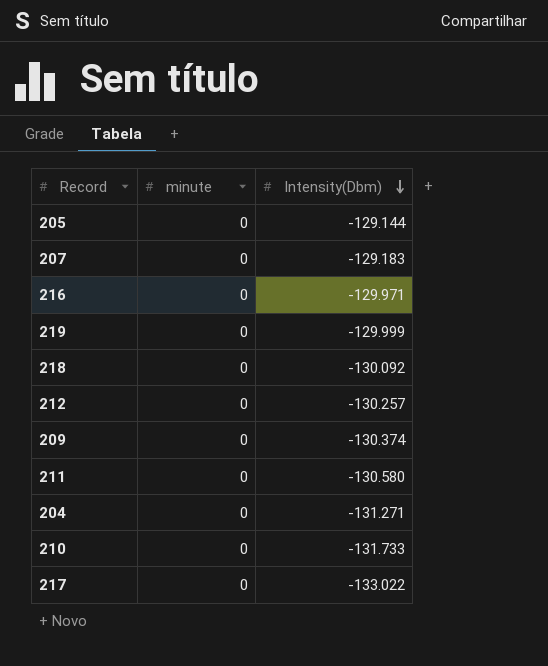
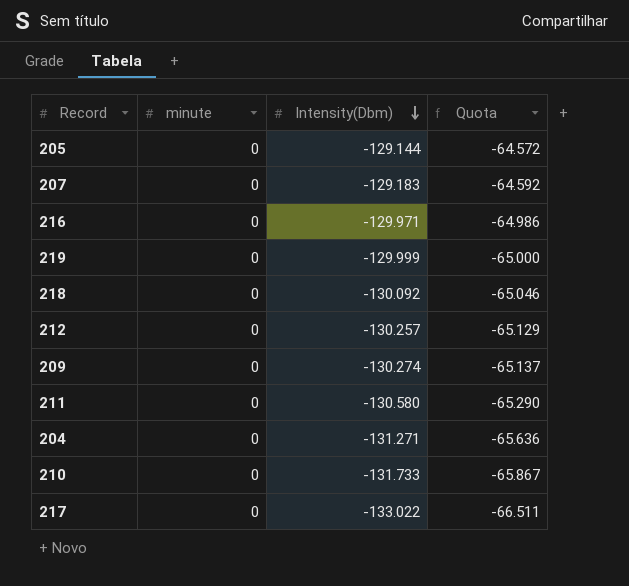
column Quota | formula: none -> [Intensity(Dbm)] * 0.5
209 | Intensity(Dbm): -130.374 -> -130.274

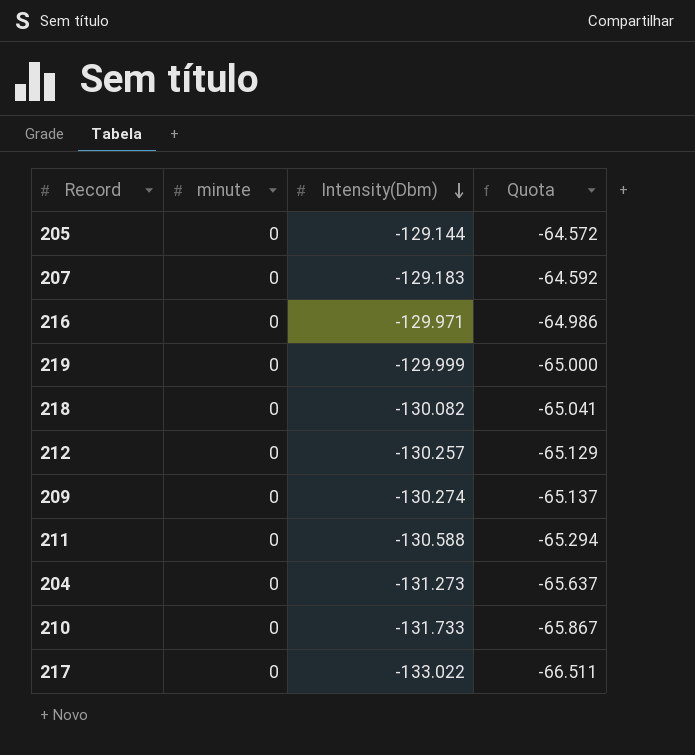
218 | Intensity(Dbm): -130.092 -> -130.082
218 | Quota: -65.046 -> -65.041
211 | Intensity(Dbm): -130.580 -> -130.588
211 | Quota: -65.290 -> -65.294
204 | Intensity(Dbm): -131.271 -> -131.273
204 | Quota: -65.636 -> -65.637

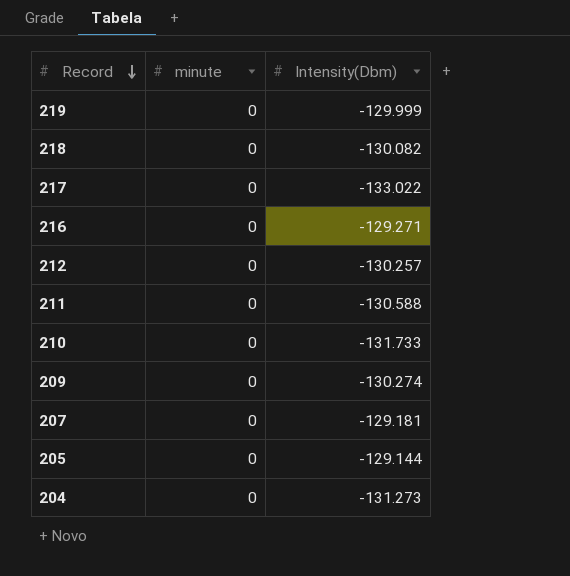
row order: Intensity(Dbm) descending -> Record descending
column Quota | formula: [Intensity(Dbm)] * 0.5 -> none
216 | Intensity(Dbm): -129.971 -> -129.271
207 | Intensity(Dbm): -129.183 -> -129.181

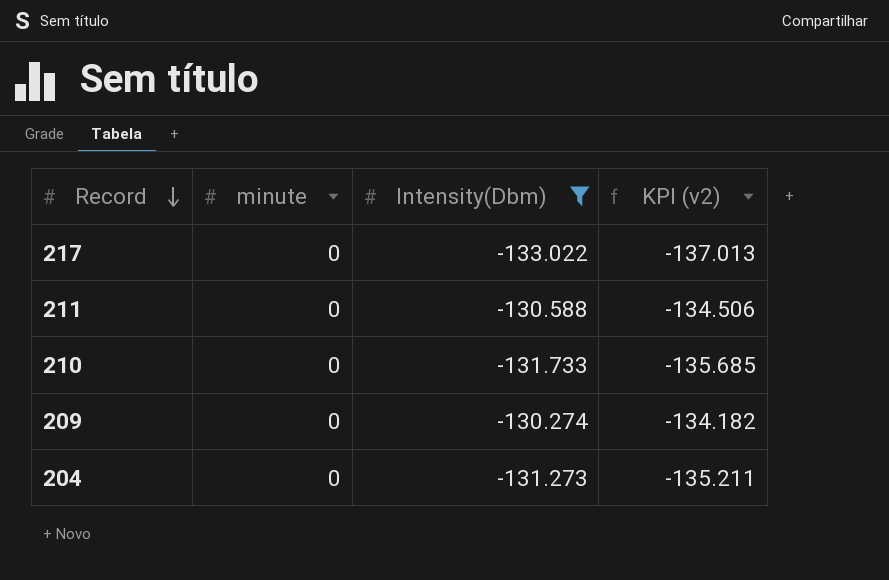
filter: none -> Intensity(Dbm) <= -130.274
column KPI (v2) | formula: none -> [Intensity(Dbm)] * 1.03

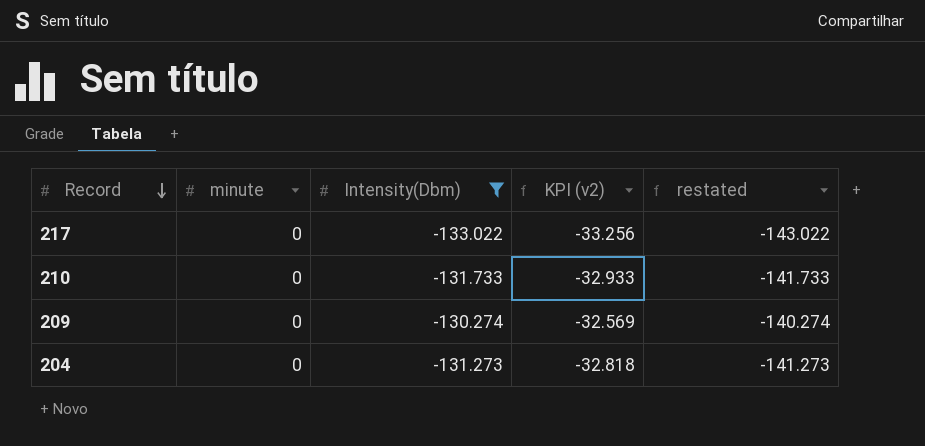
column KPI (v2) | formula: [Intensity(Dbm)] * 1.03 -> [Intensity(Dbm)] * 0.25
column restated | formula: none -> [Intensity(Dbm)] - 10
row 211: 0 | -130.588 | -134.506 -> none

